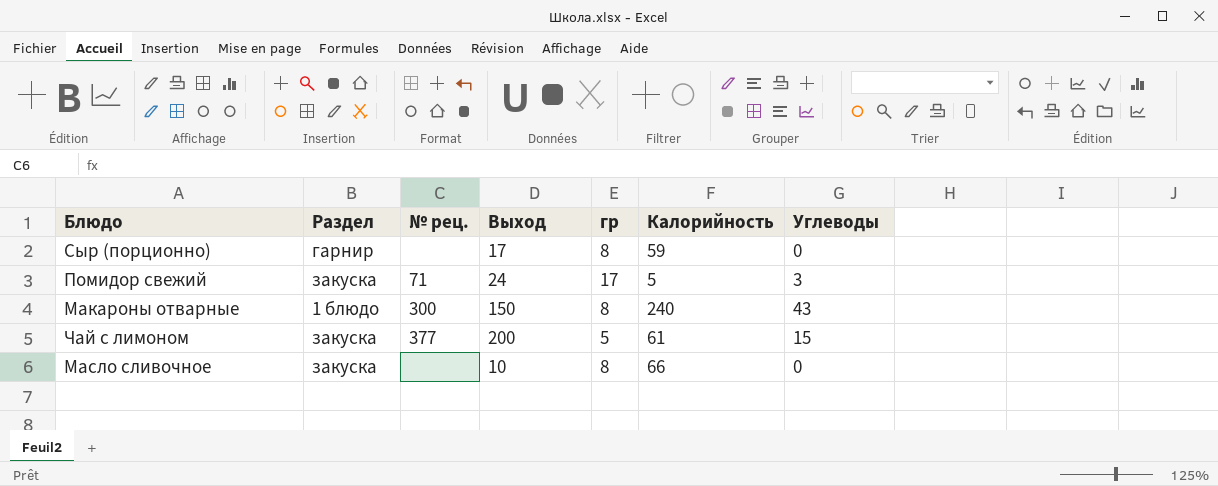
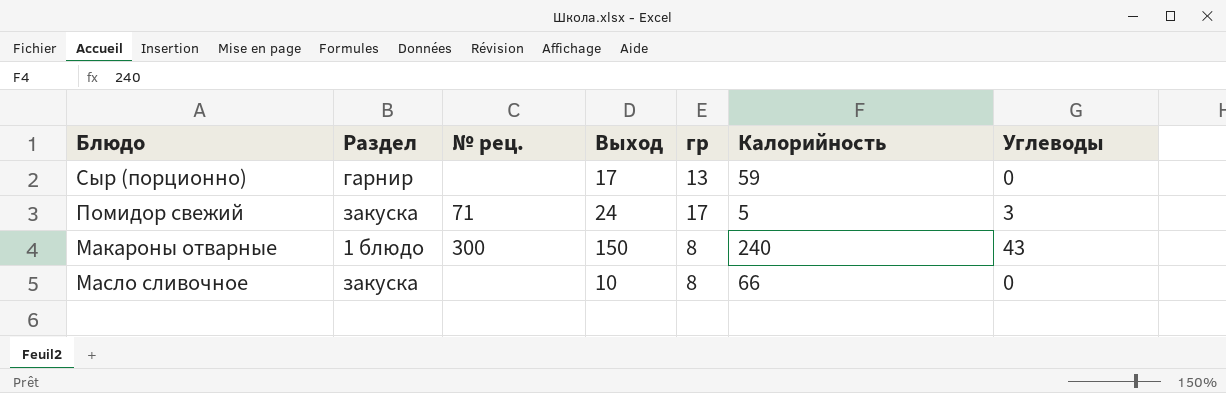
row Чай с лимоном: закуска | 377 | 200 | 5 | 61 | 15 -> none
Сыр (порционно) | гр: 8 -> 13

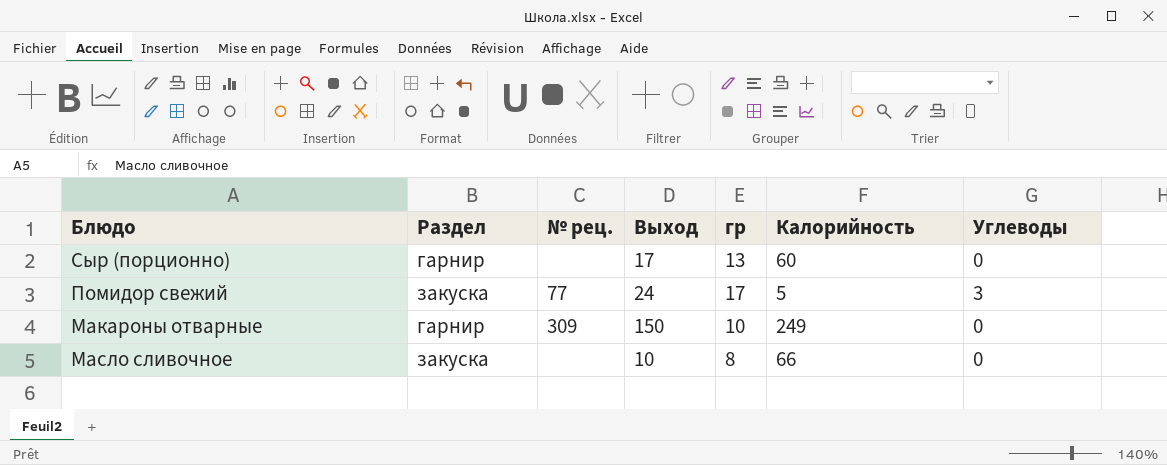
Сыр (порционно) | Калорийность: 59 -> 60
Помидор свежий | № рец.: 71 -> 77
Макароны отварные | Раздел: 1 блюдо -> гарнир
Макароны отварные | № рец.: 300 -> 309
Макароны отварные | гр: 8 -> 10
Макароны отварные | Калорийность: 240 -> 249
Макароны отварные | Углеводы: 43 -> 0

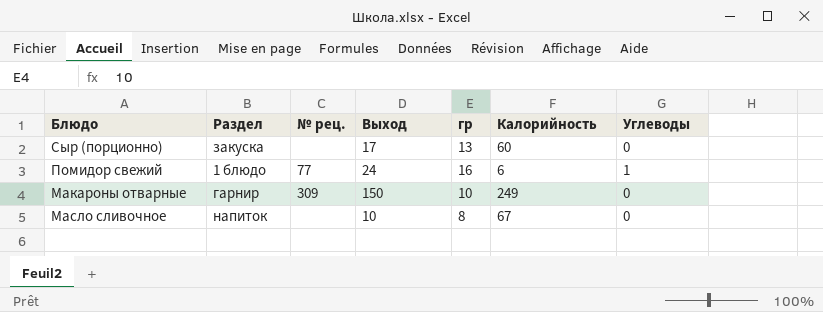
Сыр (порционно) | Раздел: гарнир -> закуска
Помидор свежий | Раздел: закуска -> 1 блюдо
Помидор свежий | гр: 17 -> 16
Помидор свежий | Калорийность: 5 -> 6
Помидор свежий | Углеводы: 3 -> 1
Масло сливочное | Раздел: закуска -> напиток
Масло сливочное | Калорийность: 66 -> 67

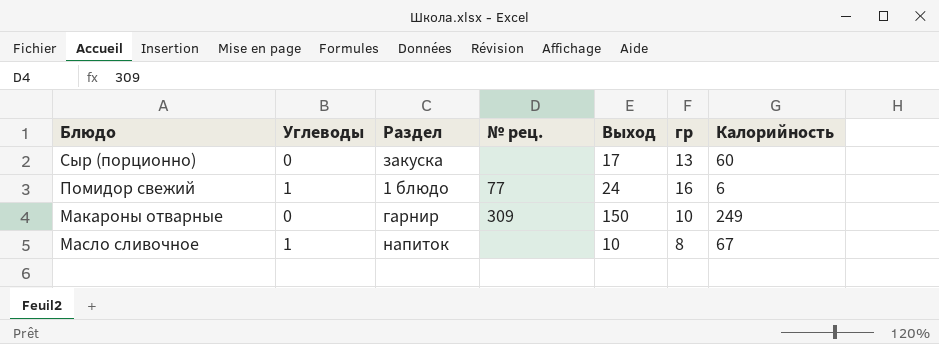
column Углеводы | position: 7 -> 2
Масло сливочное | Углеводы: 0 -> 1

